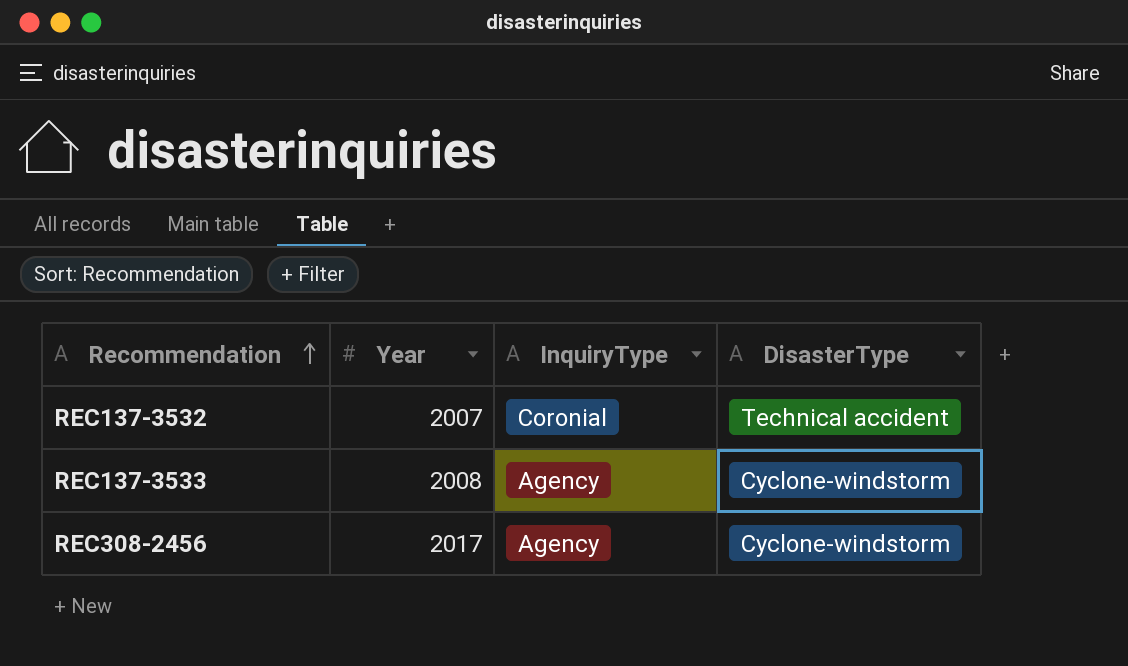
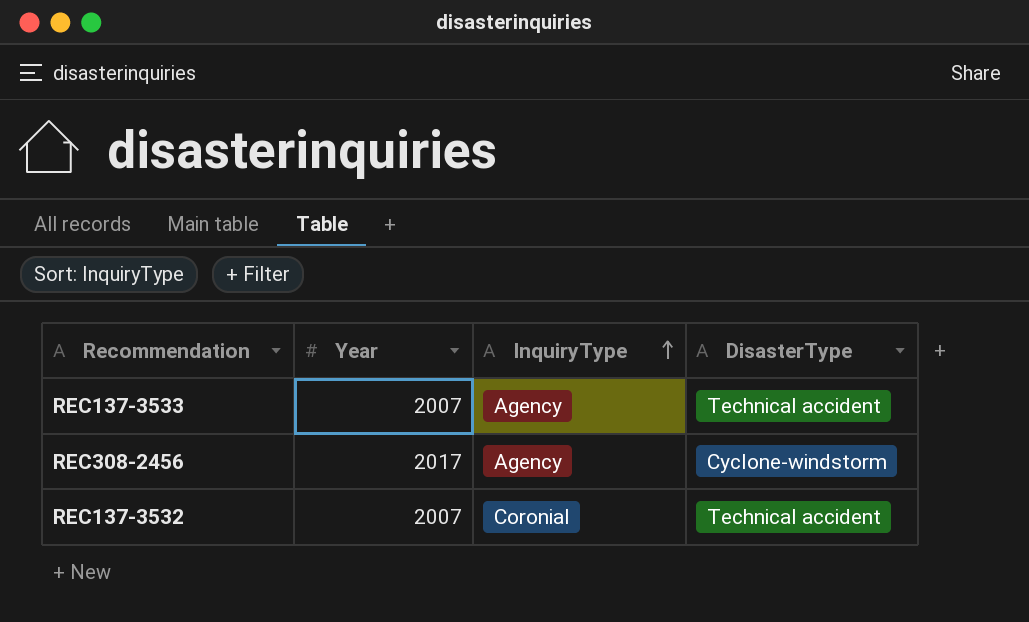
row order: Recommendation ascending -> InquiryType ascending
REC137-3533 | Year: 2008 -> 2007
REC137-3533 | DisasterType: Cyclone-windstorm -> Technical accident

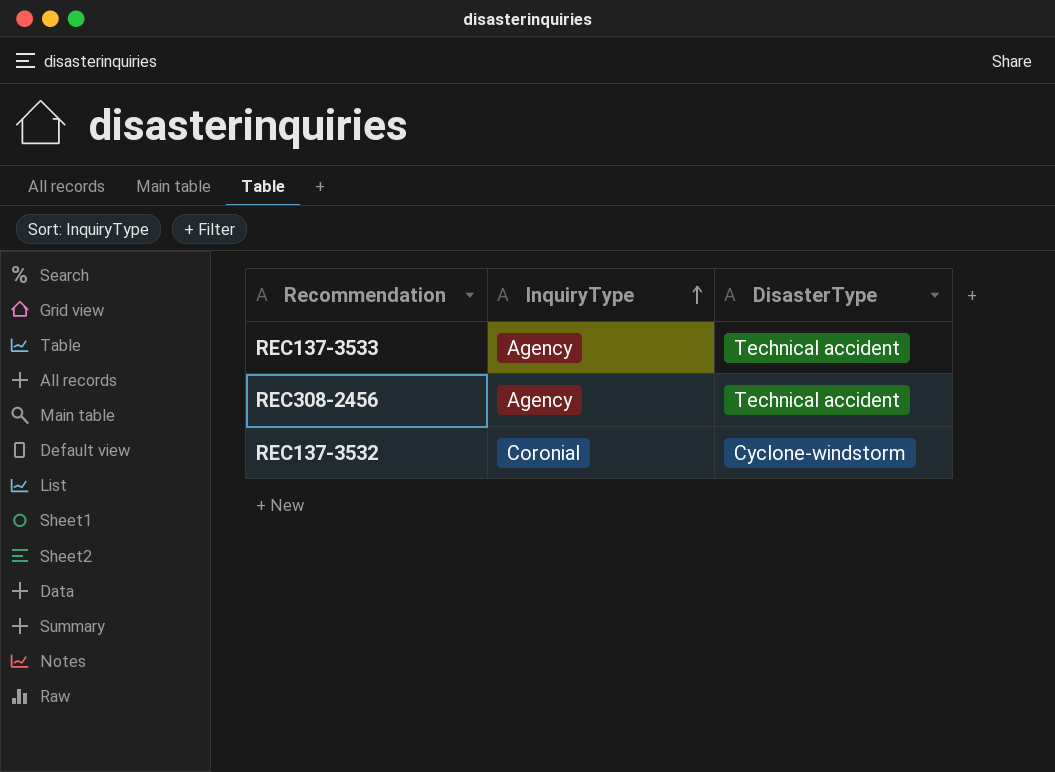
column Year | position: 2 -> none
REC308-2456 | DisasterType: Cyclone-windstorm -> Technical accident
REC137-3532 | DisasterType: Technical accident -> Cyclone-windstorm

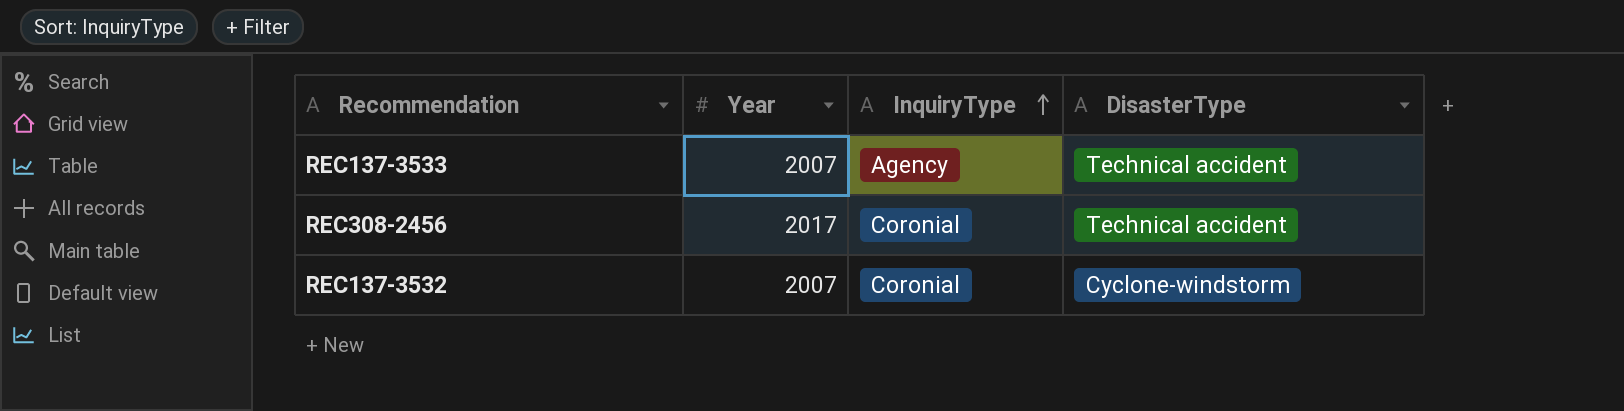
column Year | position: none -> 2
REC308-2456 | InquiryType: Agency -> Coronial

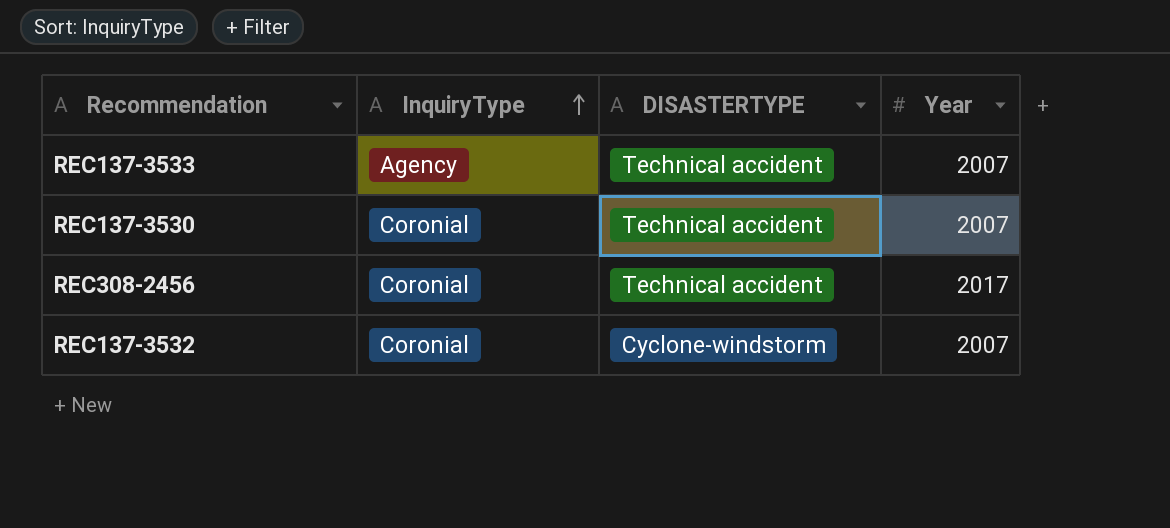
column name: DisasterType -> DISASTERTYPE
column Year | position: 2 -> 4
row REC137-3530: none -> Coronial | Technical accident | 2007

